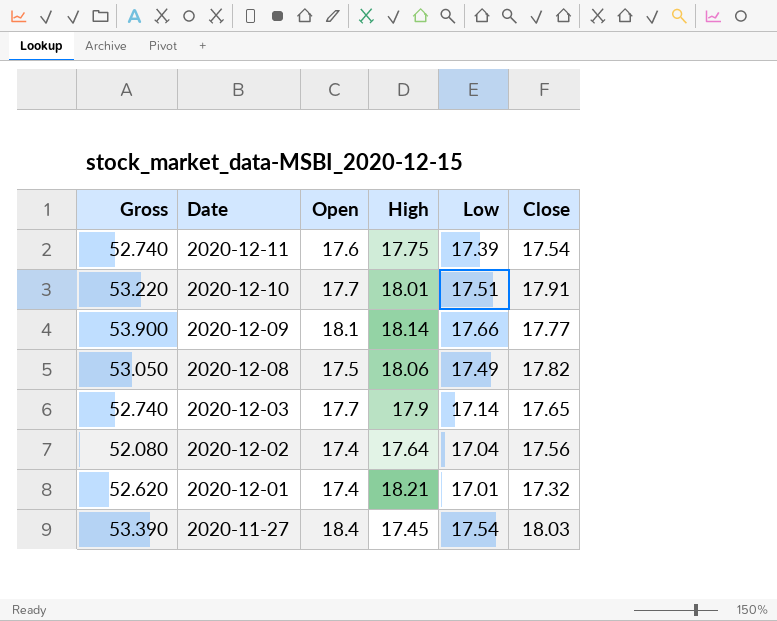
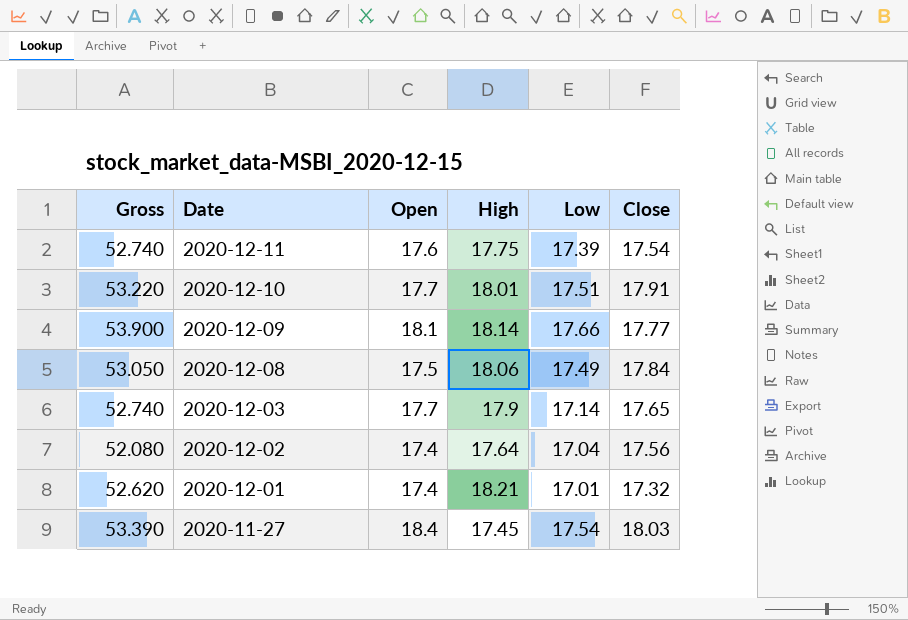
2020-12-08 | Close: 17.82 -> 17.84

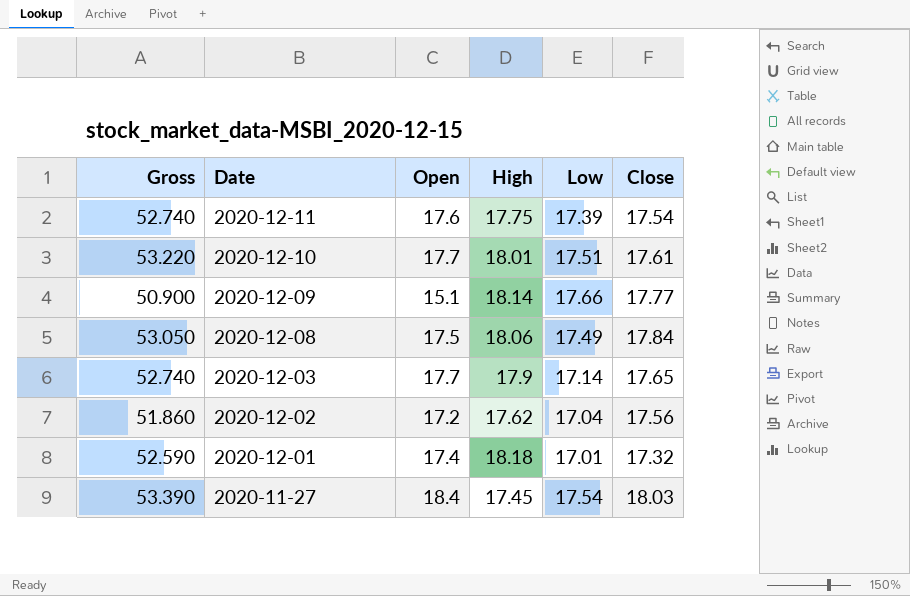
2020-12-10 | Close: 17.91 -> 17.61
2020-12-09 | Gross: 53.900 -> 50.900
2020-12-09 | Open: 18.1 -> 15.1
2020-12-02 | Gross: 52.080 -> 51.860
2020-12-02 | Open: 17.4 -> 17.2
2020-12-02 | High: 17.64 -> 17.62
2020-12-01 | Gross: 52.620 -> 52.590
2020-12-01 | High: 18.21 -> 18.18

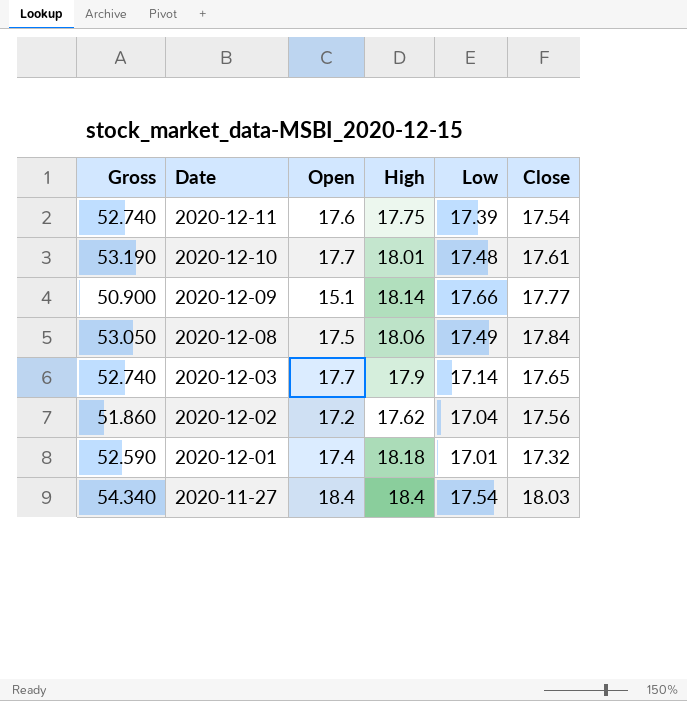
2020-12-10 | Gross: 53.220 -> 53.190
2020-12-10 | Low: 17.51 -> 17.48
2020-11-27 | Gross: 53.390 -> 54.340
2020-11-27 | High: 17.45 -> 18.4

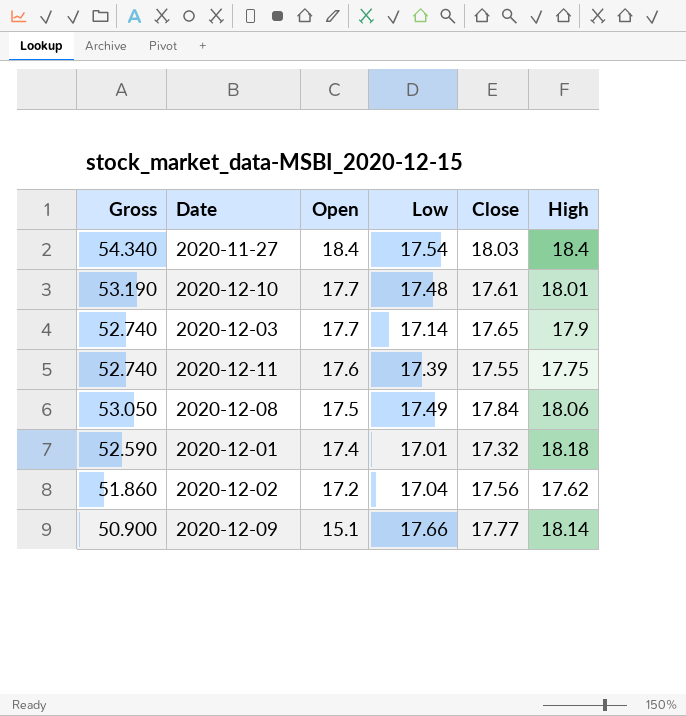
row order: Date descending -> Open descending
column High | position: 4 -> 6
2020-12-11 | Close: 17.54 -> 17.55

